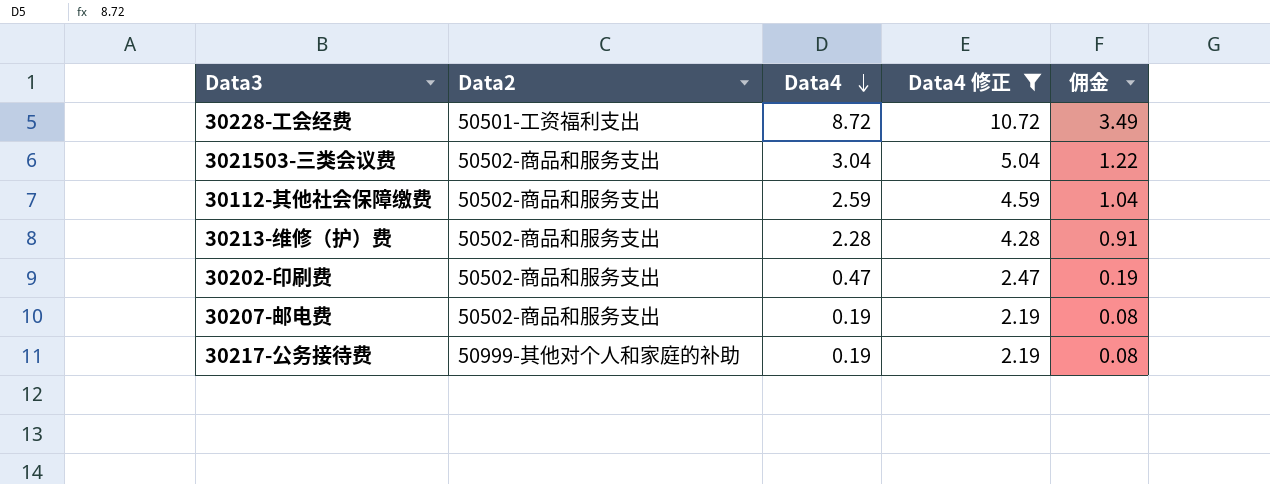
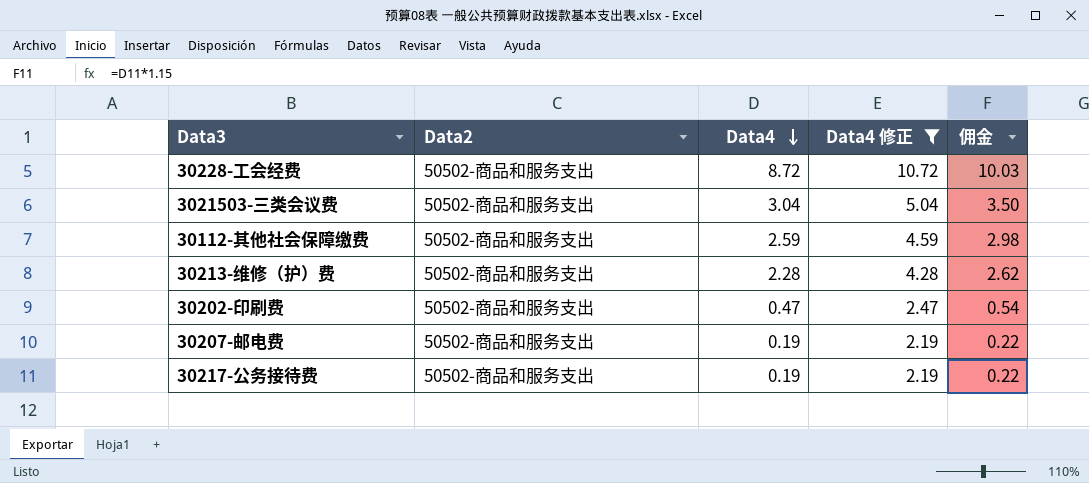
column 佣金 | formula: [Data4] * 0.4 -> [Data4] * 1.15
30228-工会经费 | Data2: 50501-工资福利支出 -> 50502-商品和服务支出
30217-公务接待费 | Data2: 50999-其他对个人和家庭的补助 -> 50502-商品和服务支出

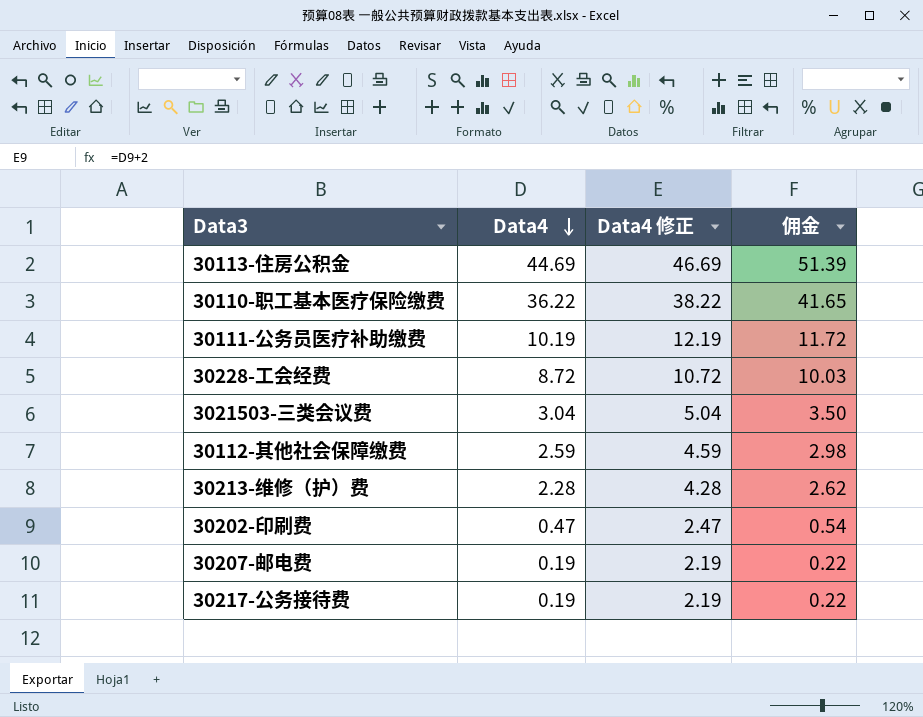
filter: Data4 修正 <= 10.72 -> none
column Data2 | position: 2 -> none

